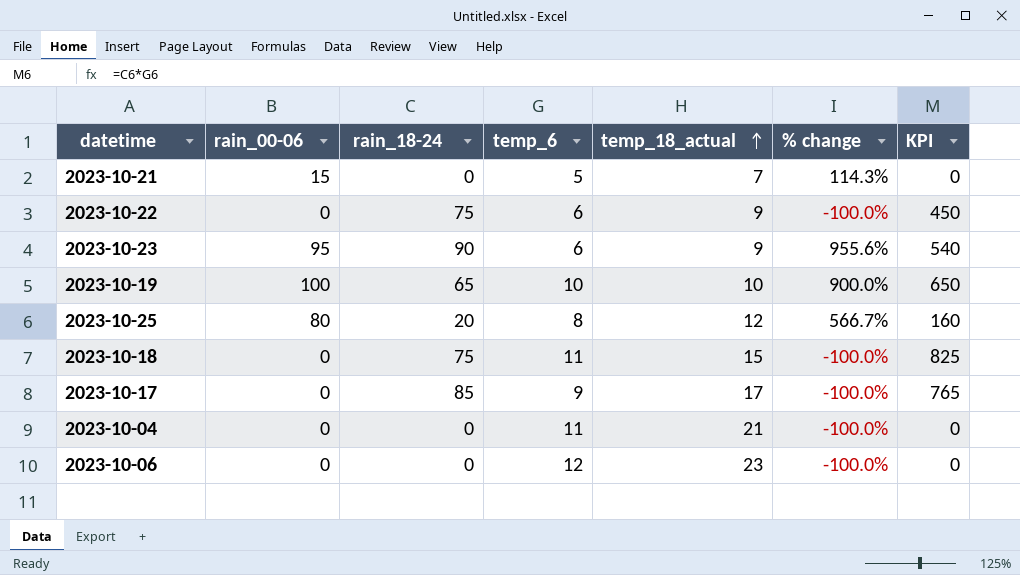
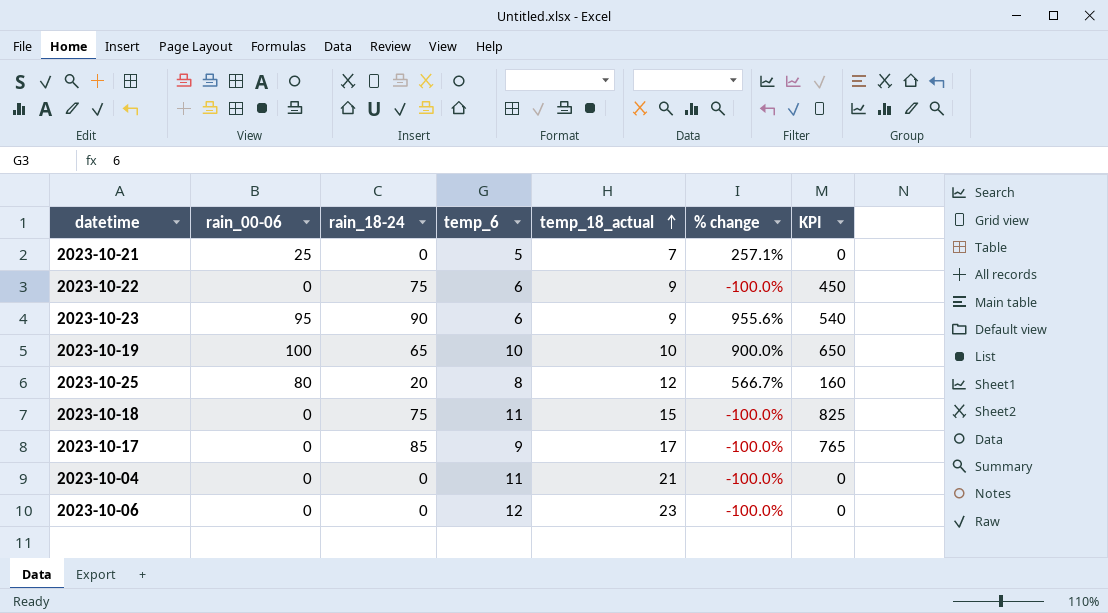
2023-10-21 | rain_00-06: 15 -> 25
2023-10-21 | % change: 114.3% -> 257.1%

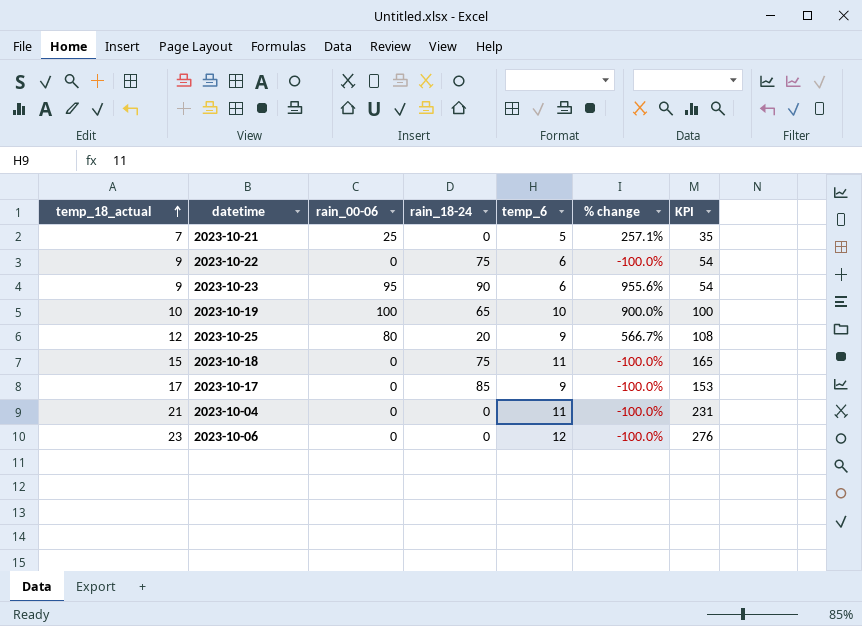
column temp_18_actual | position: 5 -> 1
column KPI | formula: [rain_18-24] * [temp_6] -> [temp_18_actual] * [temp_6]
2023-10-25 | temp_6: 8 -> 9

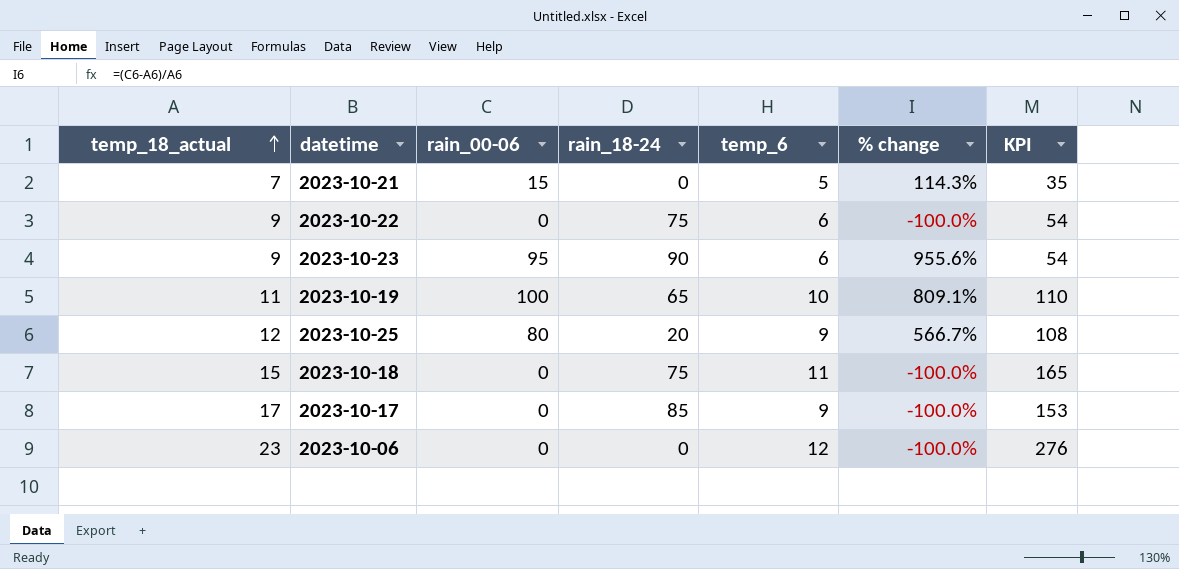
row 2023-10-04: 21 | 0 | 0 | 11 | -100.0% | 231 -> none
2023-10-21 | rain_00-06: 25 -> 15
2023-10-21 | % change: 257.1% -> 114.3%
2023-10-19 | temp_18_actual: 10 -> 11
2023-10-19 | % change: 900.0% -> 809.1%
2023-10-19 | KPI: 100 -> 110

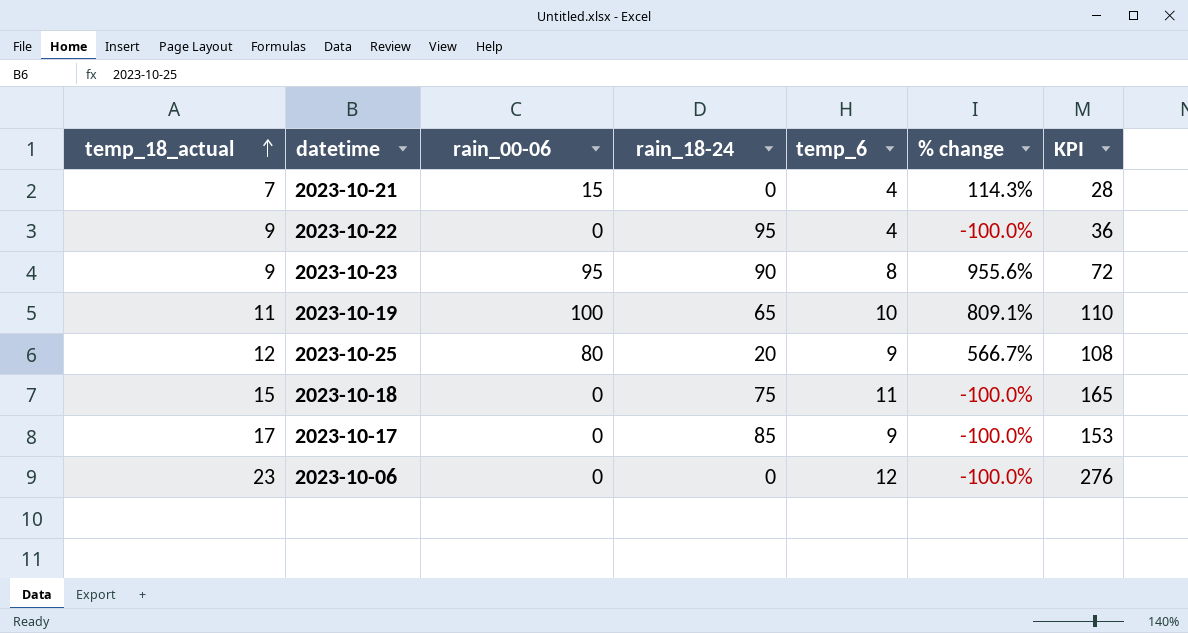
2023-10-21 | temp_6: 5 -> 4
2023-10-21 | KPI: 35 -> 28
2023-10-22 | rain_18-24: 75 -> 95
2023-10-22 | temp_6: 6 -> 4
2023-10-22 | KPI: 54 -> 36
2023-10-23 | temp_6: 6 -> 8
2023-10-23 | KPI: 54 -> 72

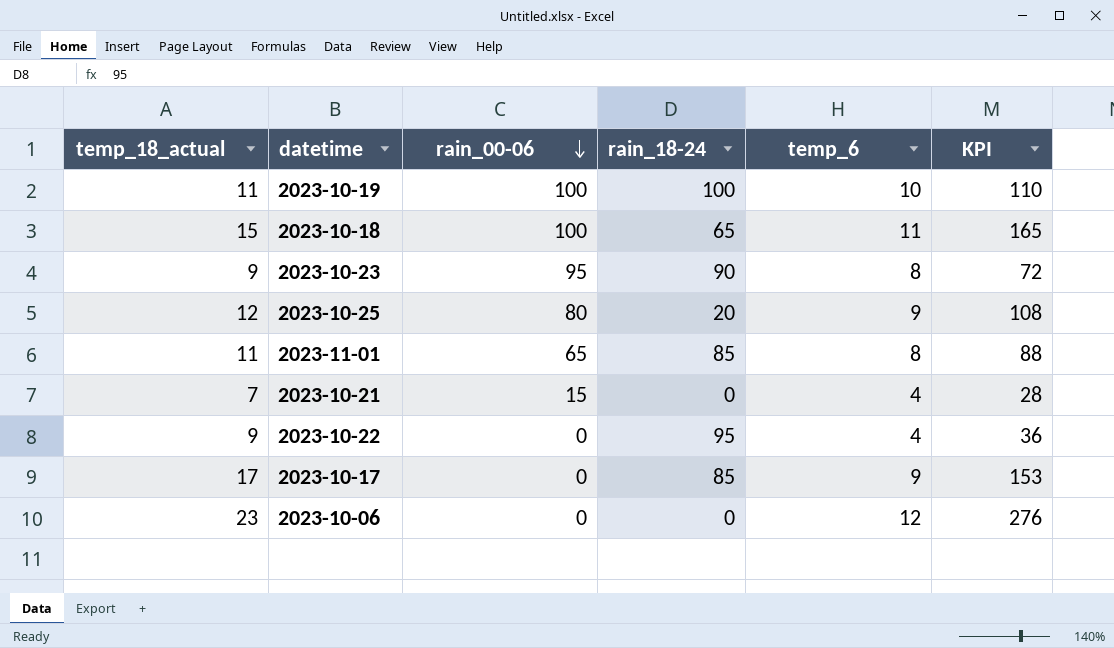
row order: temp_18_actual ascending -> rain_00-06 descending
column % change | formula: ([rain_00-06] - [temp_18_actual]) / [temp_18_actual] -> none
2023-10-19 | rain_18-24: 65 -> 100
2023-10-18 | rain_00-06: 0 -> 100
2023-10-18 | rain_18-24: 75 -> 65
row 2023-11-01: none -> 11 | 65 | 85 | 8 | 88

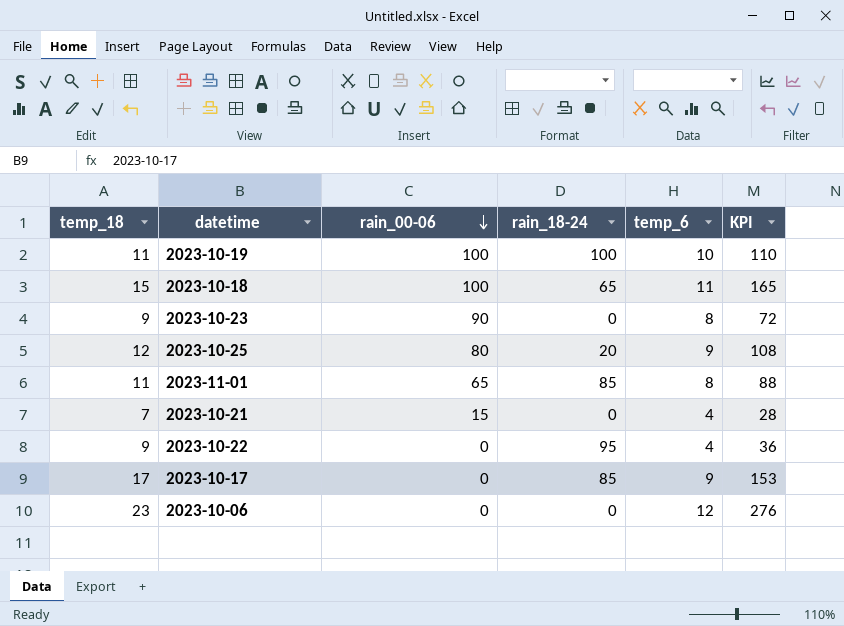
column name: temp_18_actual -> temp_18
2023-10-23 | rain_00-06: 95 -> 90
2023-10-23 | rain_18-24: 90 -> 0

